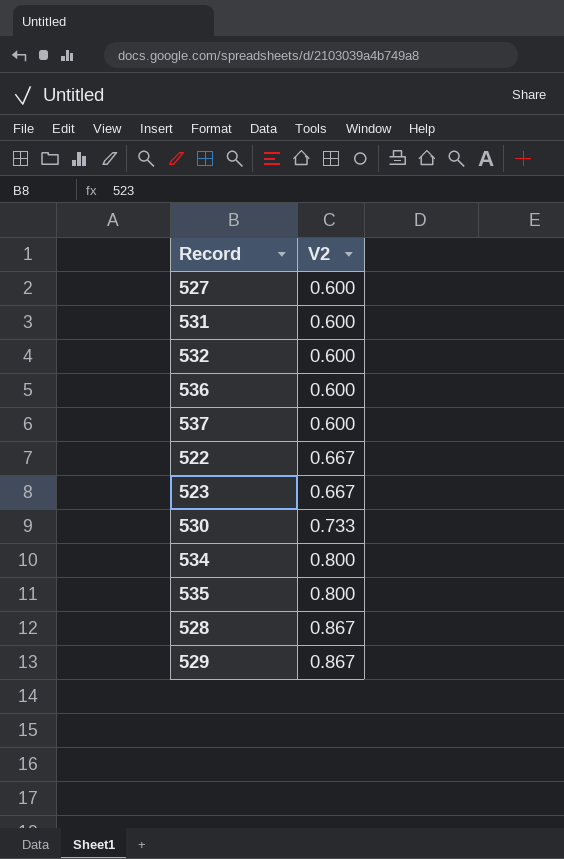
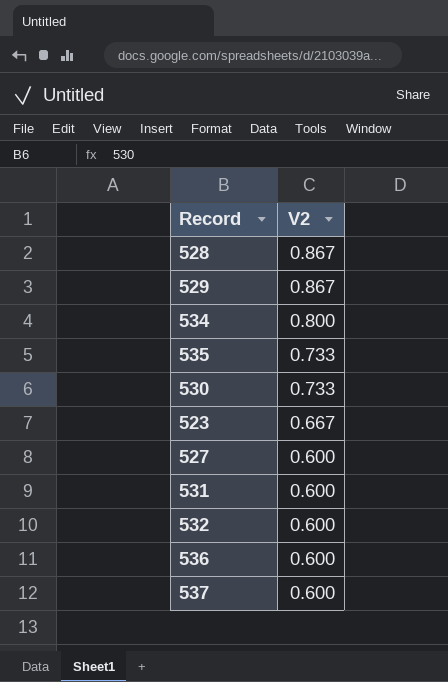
row order: V2 ascending -> V2 descending
row 522: 0.667 -> none
535 | V2: 0.800 -> 0.733

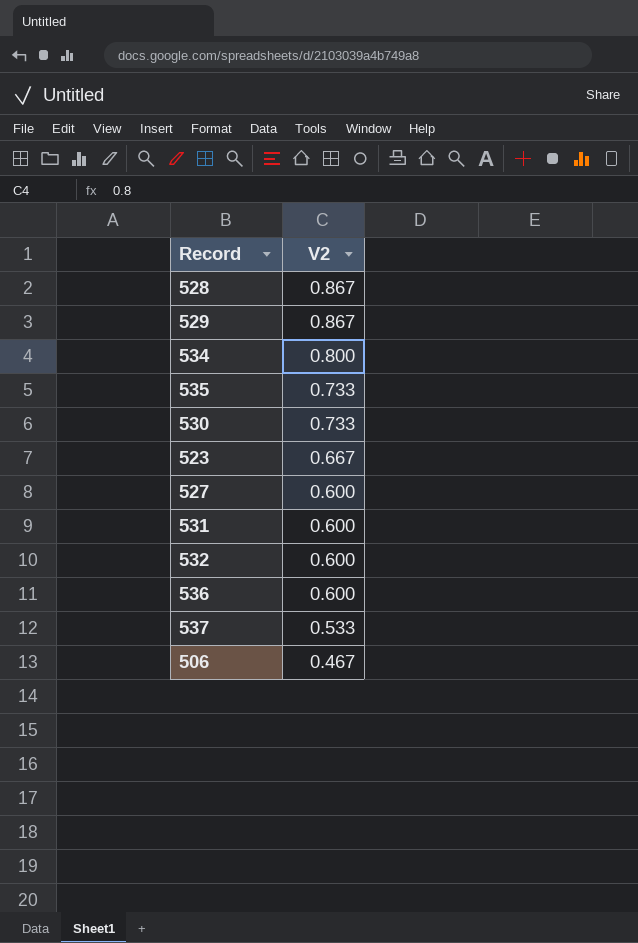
537 | V2: 0.600 -> 0.533
row 506: none -> 0.467

